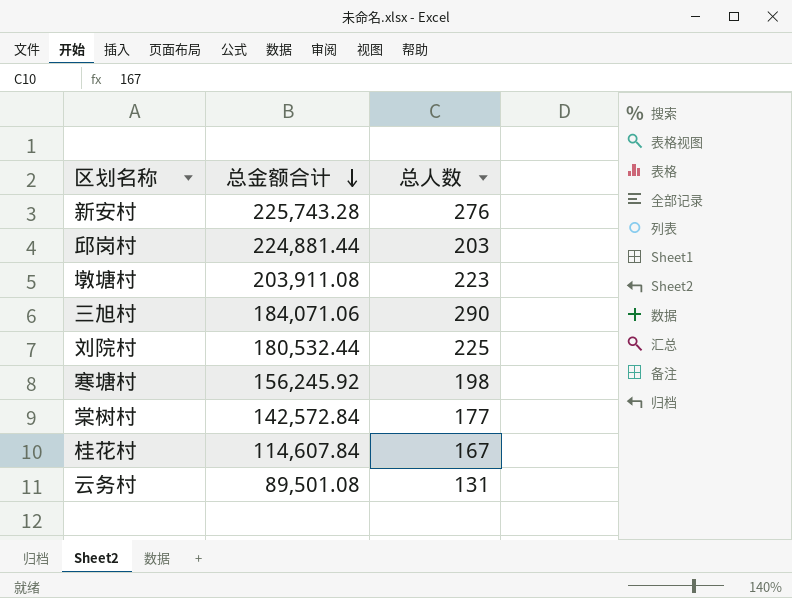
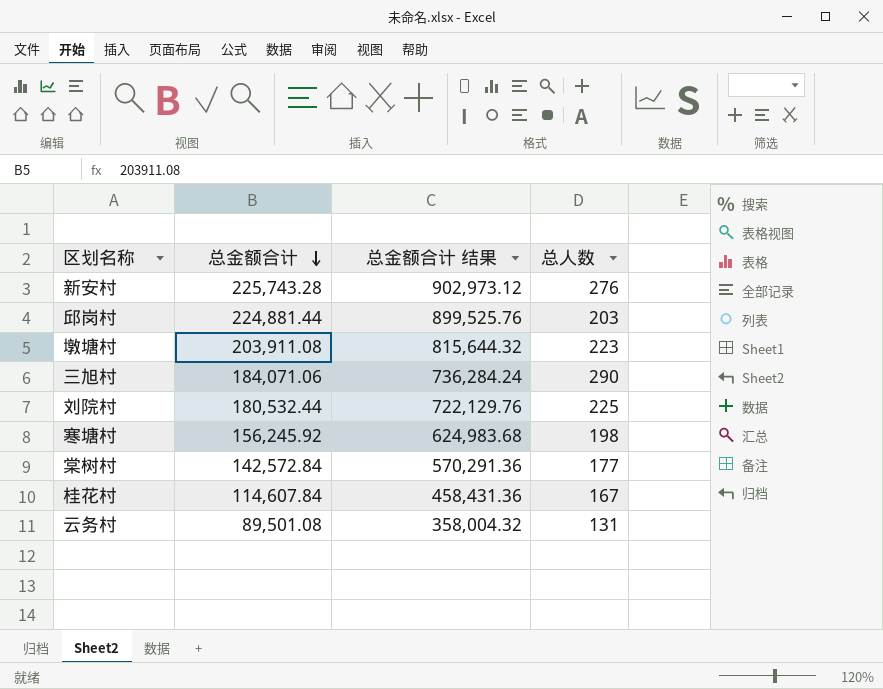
column 总金额合计 结果 | formula: none -> [总金额合计] * 4

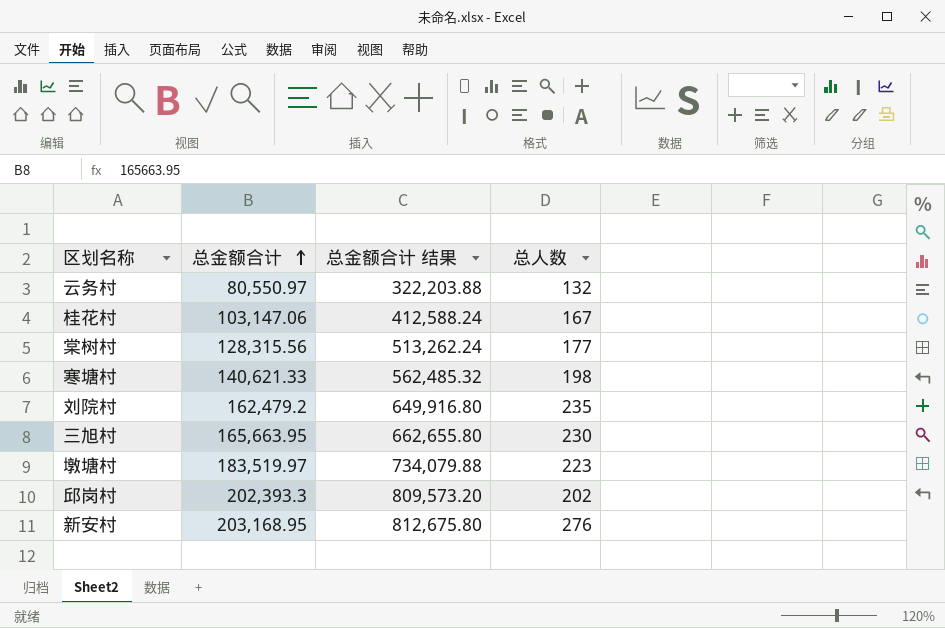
row order: 总金额合计 descending -> 总金额合计 ascending
云务村 | 总金额合计: 89,501.08 -> 80,550.97
云务村 | 总金额合计 结果: 358,004.32 -> 322,203.88
云务村 | 总人数: 131 -> 132
桂花村 | 总金额合计: 114,607.84 -> 103,147.06
桂花村 | 总金额合计 结果: 458,431.36 -> 412,588.24
棠树村 | 总金额合计: 142,572.84 -> 128,315.56
棠树村 | 总金额合计 结果: 570,291.36 -> 513,262.24
寒塘村 | 总金额合计: 156,245.92 -> 140,621.33
寒塘村 | 总金额合计 结果: 624,983.68 -> 562,485.32
刘院村 | 总金额合计: 180,532.44 -> 162,479.2
刘院村 | 总金额合计 结果: 722,129.76 -> 649,916.80
刘院村 | 总人数: 225 -> 235
三旭村 | 总金额合计: 184,071.06 -> 165,663.95
三旭村 | 总金额合计 结果: 736,284.24 -> 662,655.80
三旭村 | 总人数: 290 -> 230
墩塘村 | 总金额合计: 203,911.08 -> 183,519.97
墩塘村 | 总金额合计 结果: 815,644.32 -> 734,079.88
邱岗村 | 总金额合计: 224,881.44 -> 202,393.3
邱岗村 | 总金额合计 结果: 899,525.76 -> 809,573.20
邱岗村 | 总人数: 203 -> 202
新安村 | 总金额合计: 225,743.28 -> 203,168.95
新安村 | 总金额合计 结果: 902,973.12 -> 812,675.80

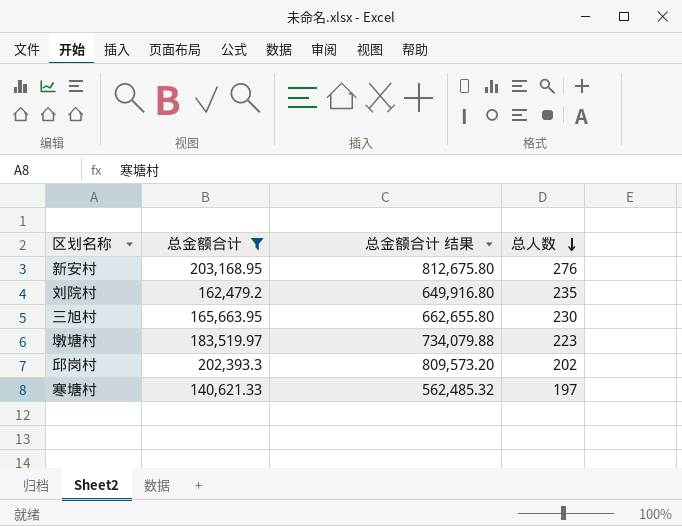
filter: none -> 总金额合计 >= 140,621.33
row order: 总金额合计 ascending -> 总人数 descending
寒塘村 | 总人数: 198 -> 197

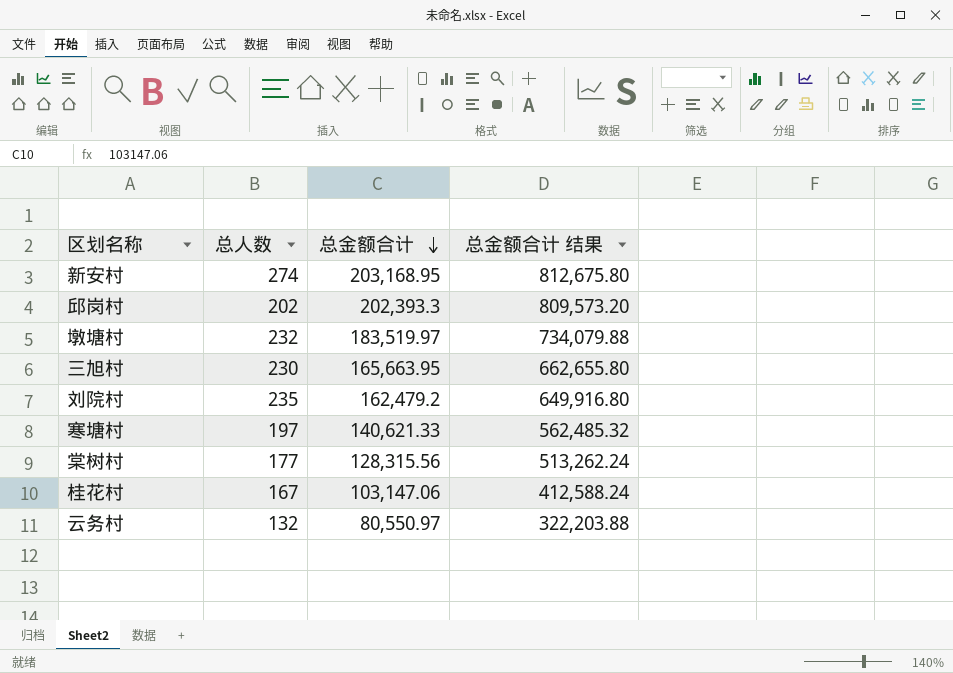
filter: 总金额合计 >= 140,621.33 -> none
row order: 总人数 descending -> 总金额合计 descending
column 总人数 | position: 4 -> 2
新安村 | 总人数: 276 -> 274
墩塘村 | 总人数: 223 -> 232

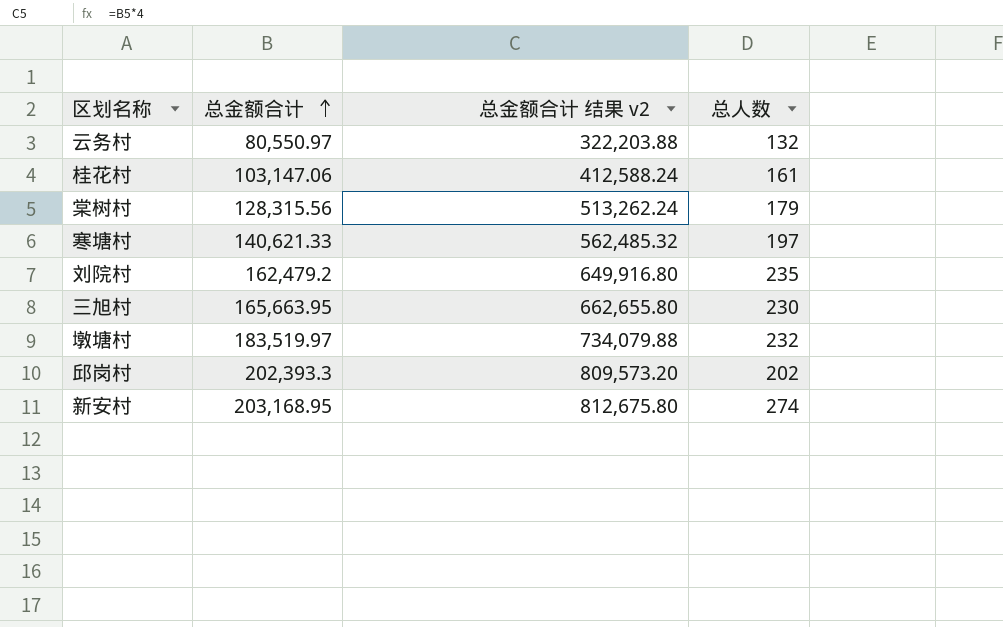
row order: 总金额合计 descending -> 总金额合计 ascending
column name: 总金额合计 结果 -> 总金额合计 结果 v2
column 总人数 | position: 2 -> 4
桂花村 | 总人数: 167 -> 161
棠树村 | 总人数: 177 -> 179

